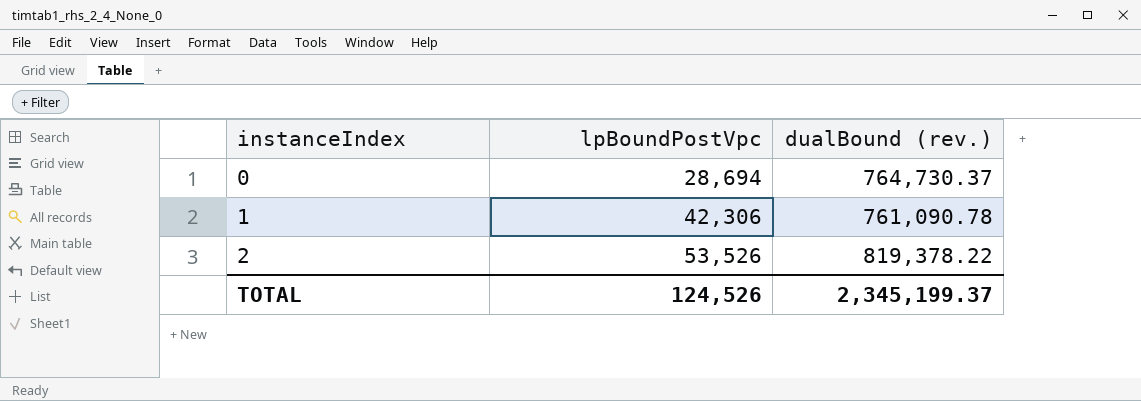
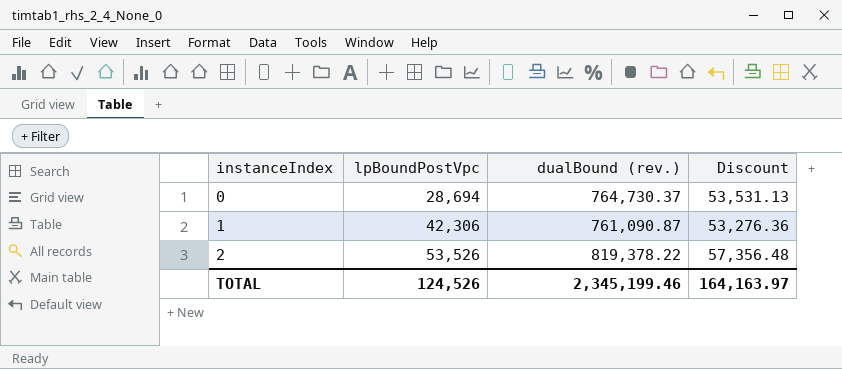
column Discount | formula: none -> [dualBound (rev.)] * 0.07
1 | dualBound (rev.): 761,090.78 -> 761,090.87
TOTAL | dualBound (rev.): 2,345,199.37 -> 2,345,199.46

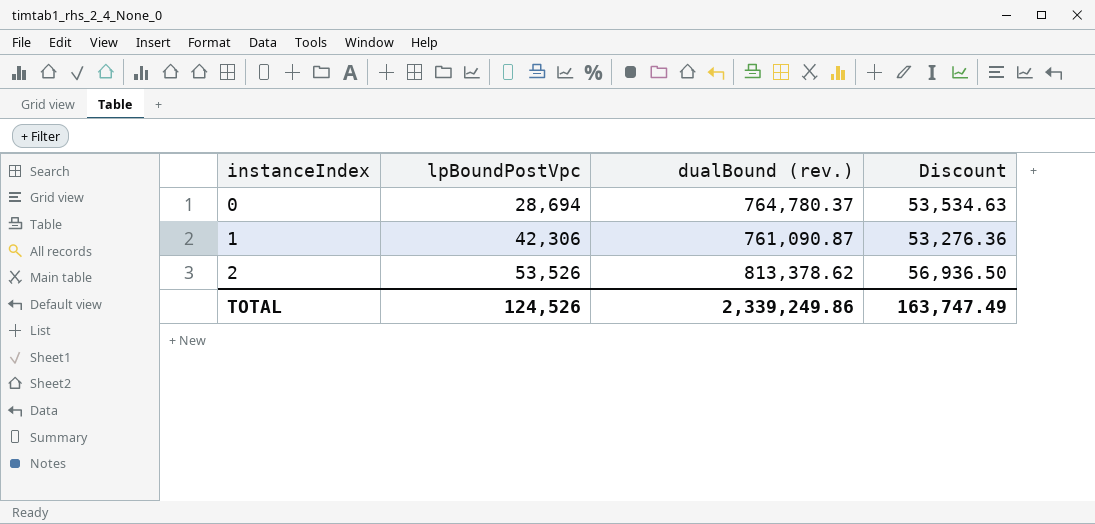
0 | dualBound (rev.): 764,730.37 -> 764,780.37
0 | Discount: 53,531.13 -> 53,534.63
2 | dualBound (rev.): 819,378.22 -> 813,378.62
2 | Discount: 57,356.48 -> 56,936.50
TOTAL | dualBound (rev.): 2,345,199.46 -> 2,339,249.86
TOTAL | Discount: 164,163.97 -> 163,747.49

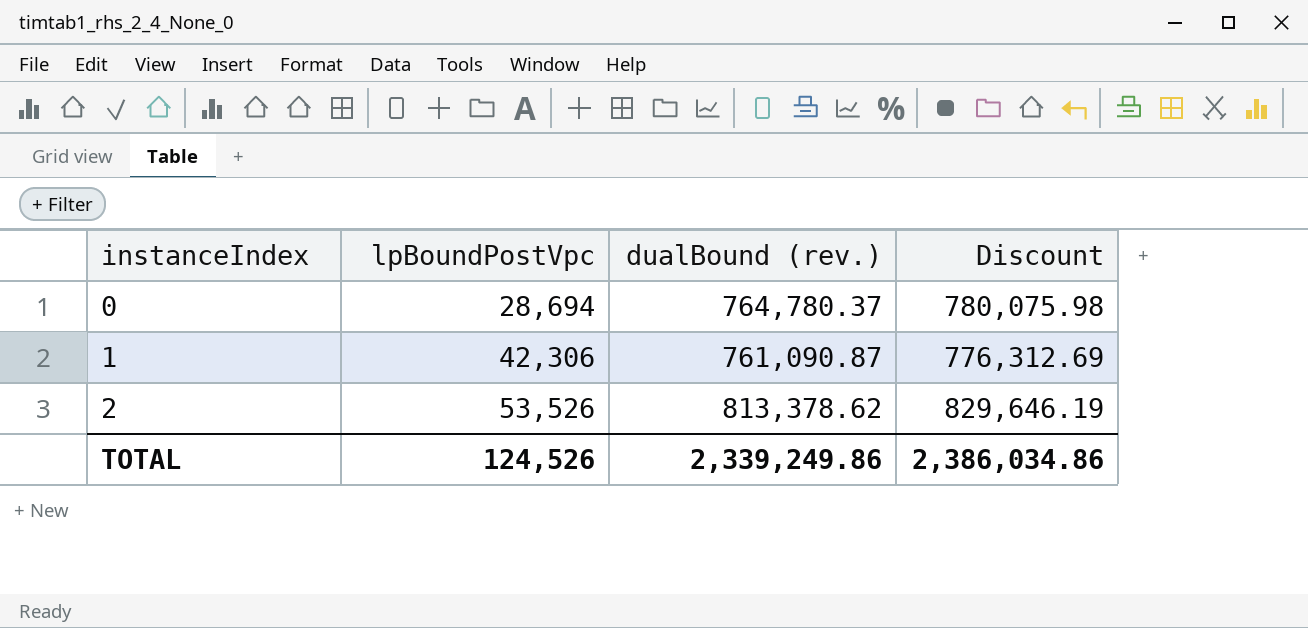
column Discount | formula: [dualBound (rev.)] * 0.07 -> [dualBound (rev.)] * 1.02
TOTAL | Discount: 163,747.49 -> 2,386,034.86

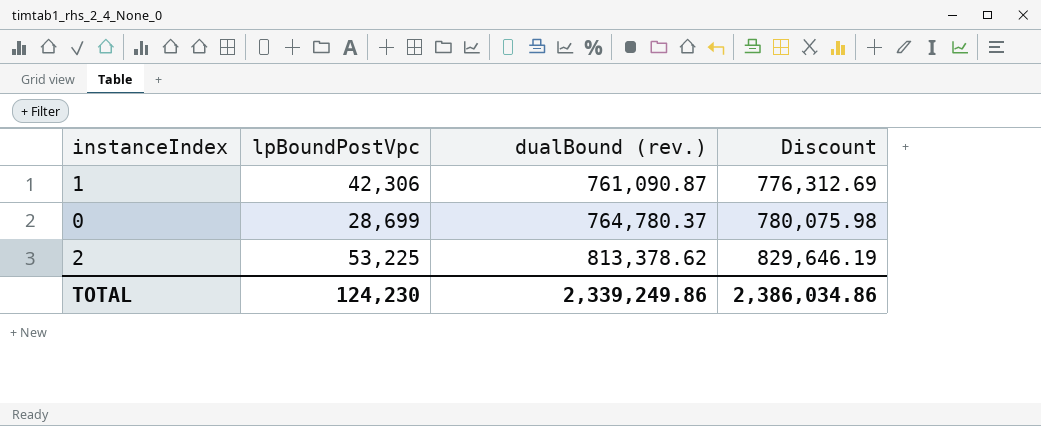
row order: instanceIndex ascending -> dualBound (rev.) ascending
0 | lpBoundPostVpc: 28,694 -> 28,699
2 | lpBoundPostVpc: 53,526 -> 53,225
TOTAL | lpBoundPostVpc: 124,526 -> 124,230

